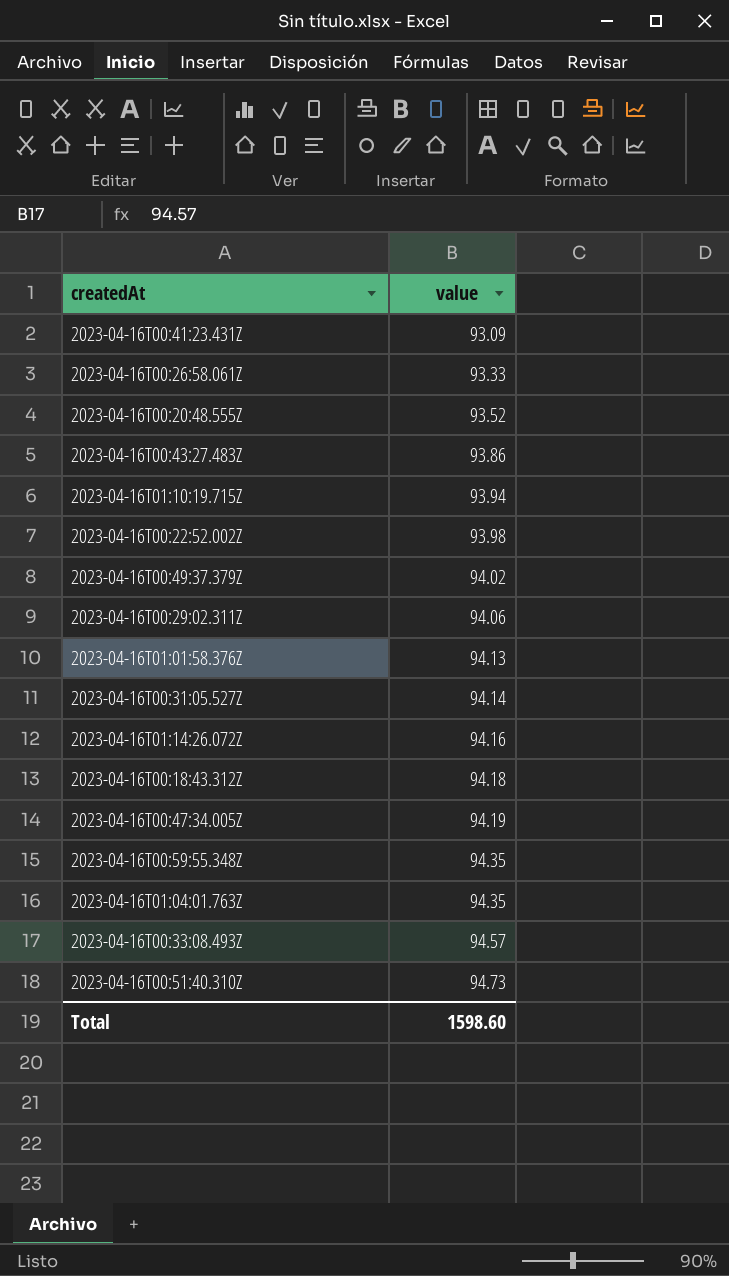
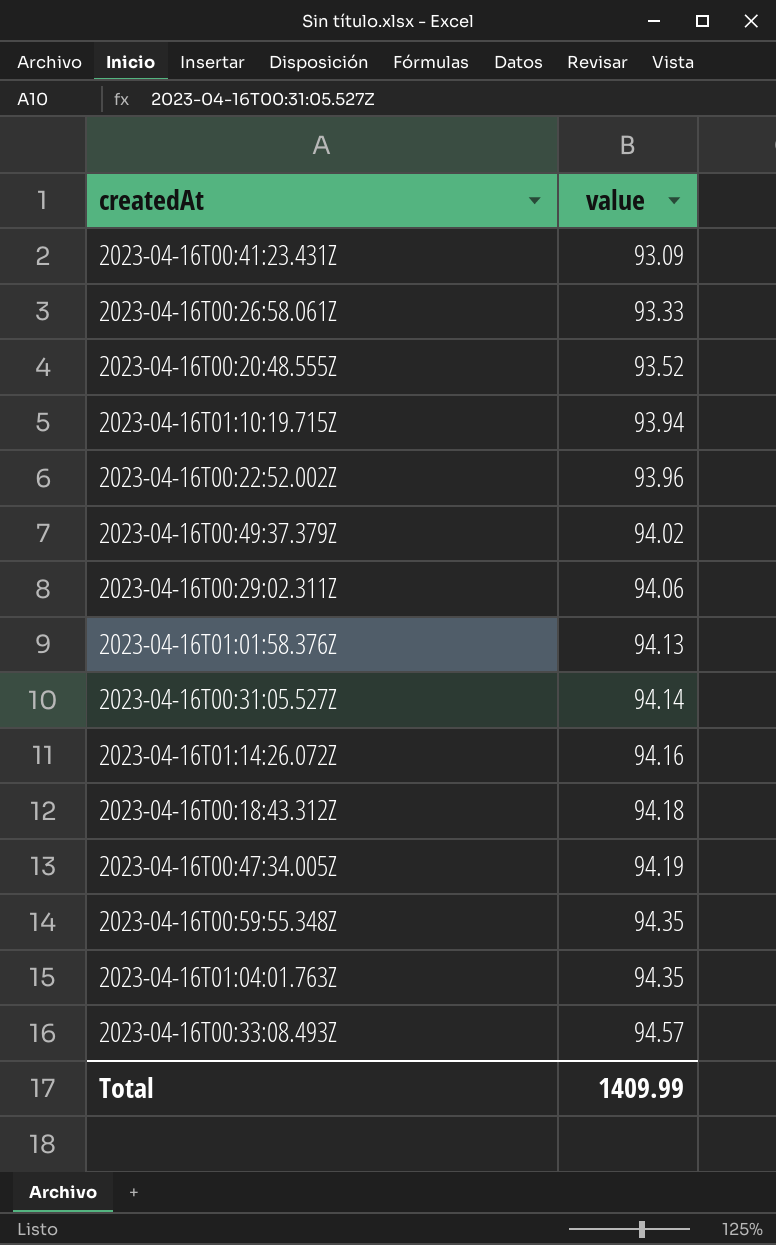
row 2023-04-16T00:43:27.483Z: 93.86 -> none
row 2023-04-16T00:51:40.310Z: 94.73 -> none
2023-04-16T00:22:52.002Z | value: 93.98 -> 93.96
Total | value: 1598.60 -> 1409.99

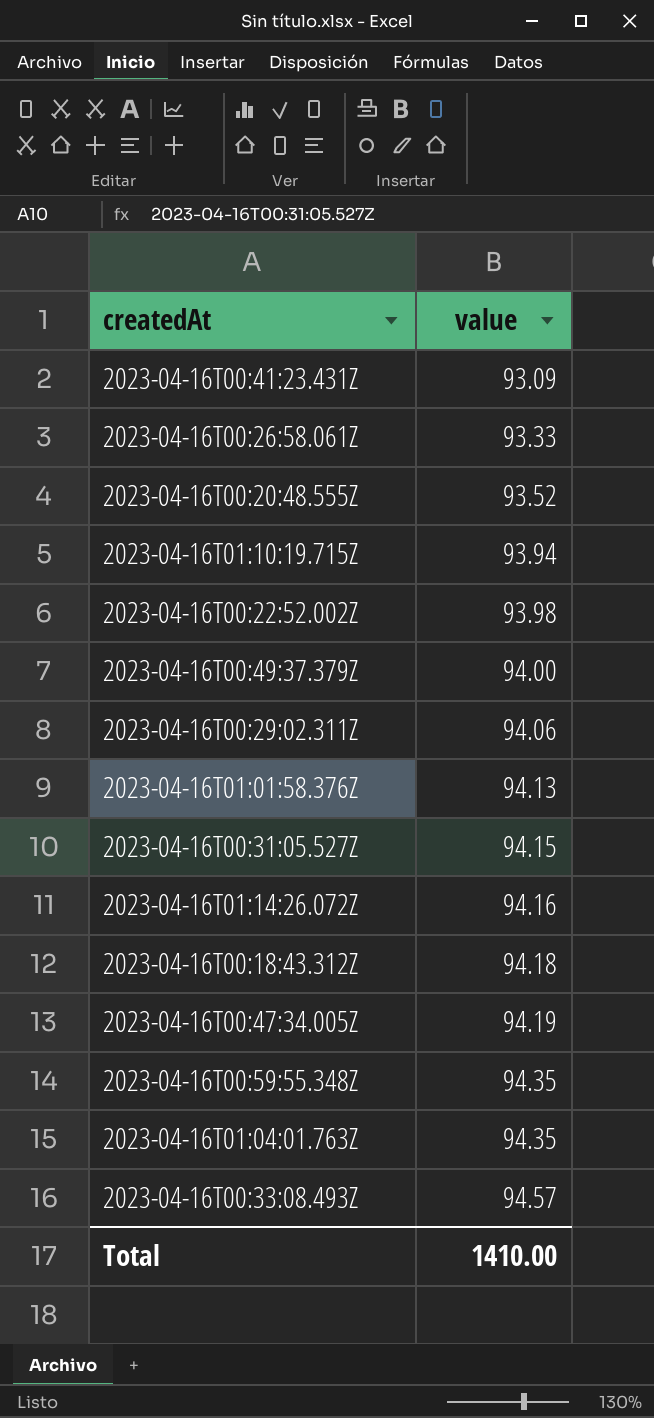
2023-04-16T00:22:52.002Z | value: 93.96 -> 93.98
2023-04-16T00:49:37.379Z | value: 94.02 -> 94.00
2023-04-16T00:31:05.527Z | value: 94.14 -> 94.15
Total | value: 1409.99 -> 1410.00

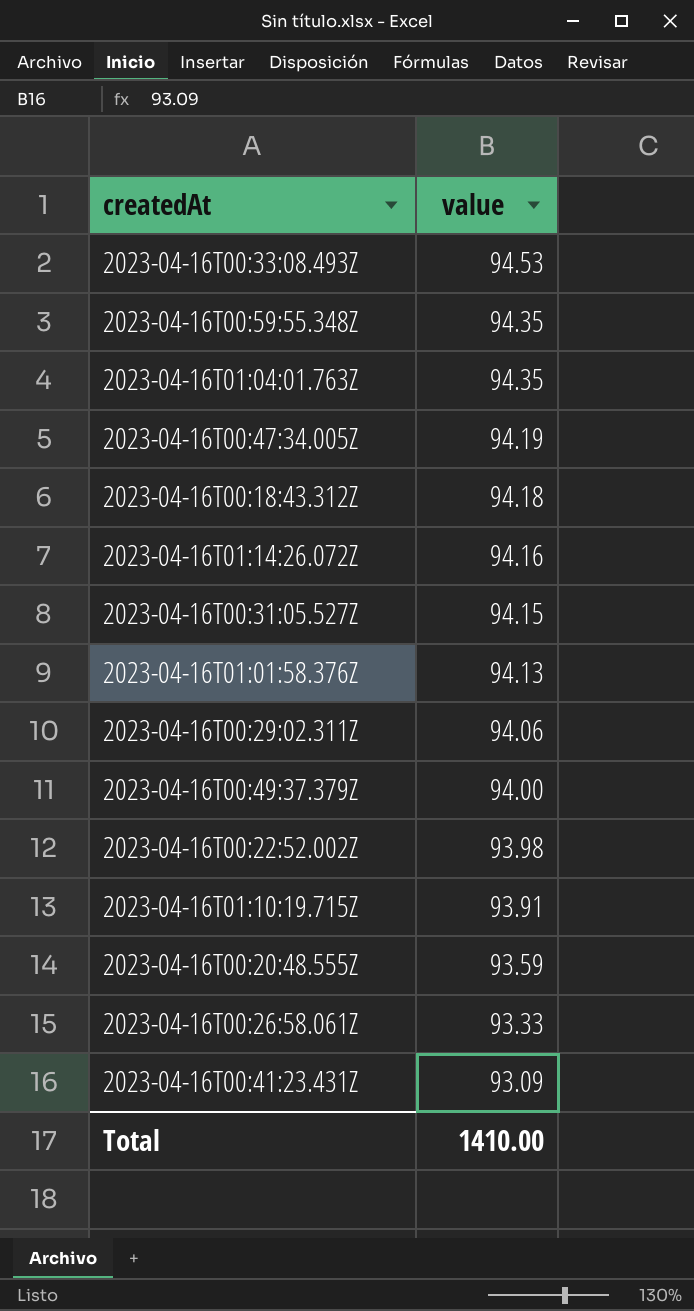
row order: value ascending -> value descending
2023-04-16T00:33:08.493Z | value: 94.57 -> 94.53
2023-04-16T01:10:19.715Z | value: 93.94 -> 93.91
2023-04-16T00:20:48.555Z | value: 93.52 -> 93.59

